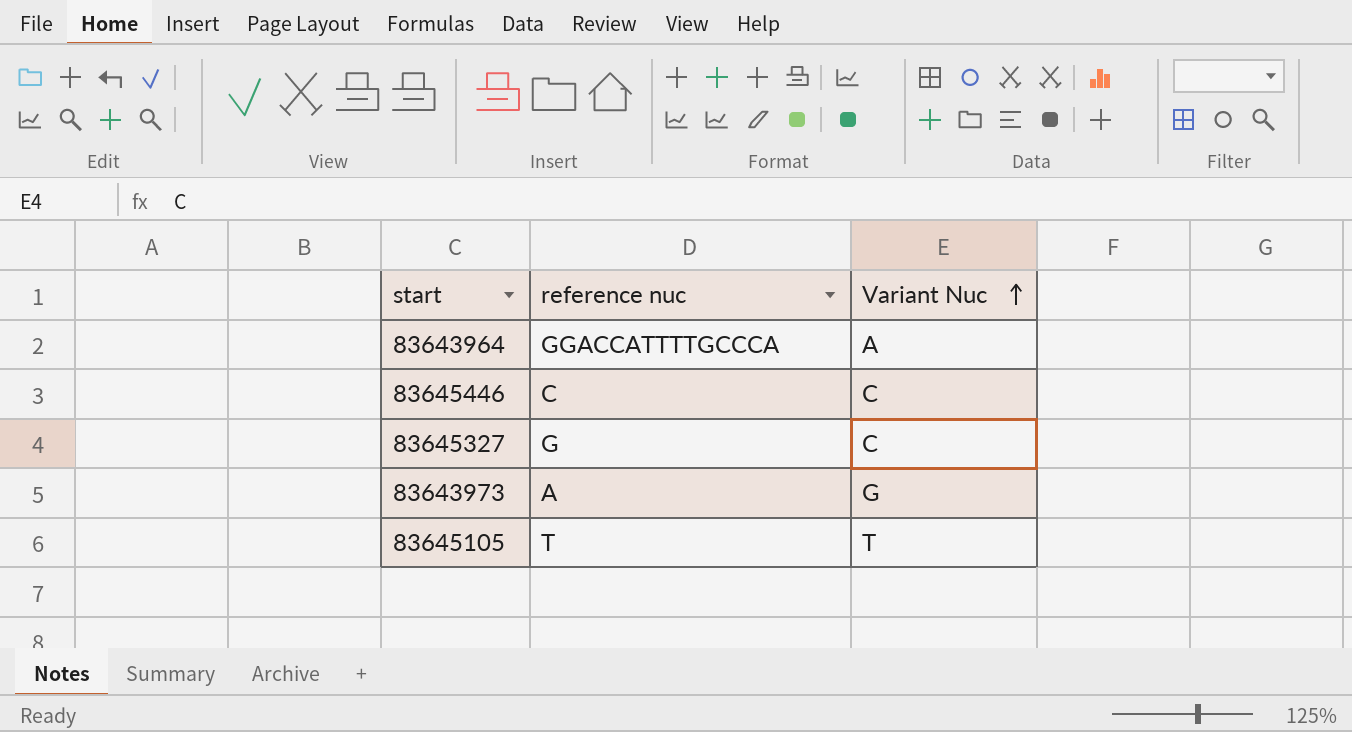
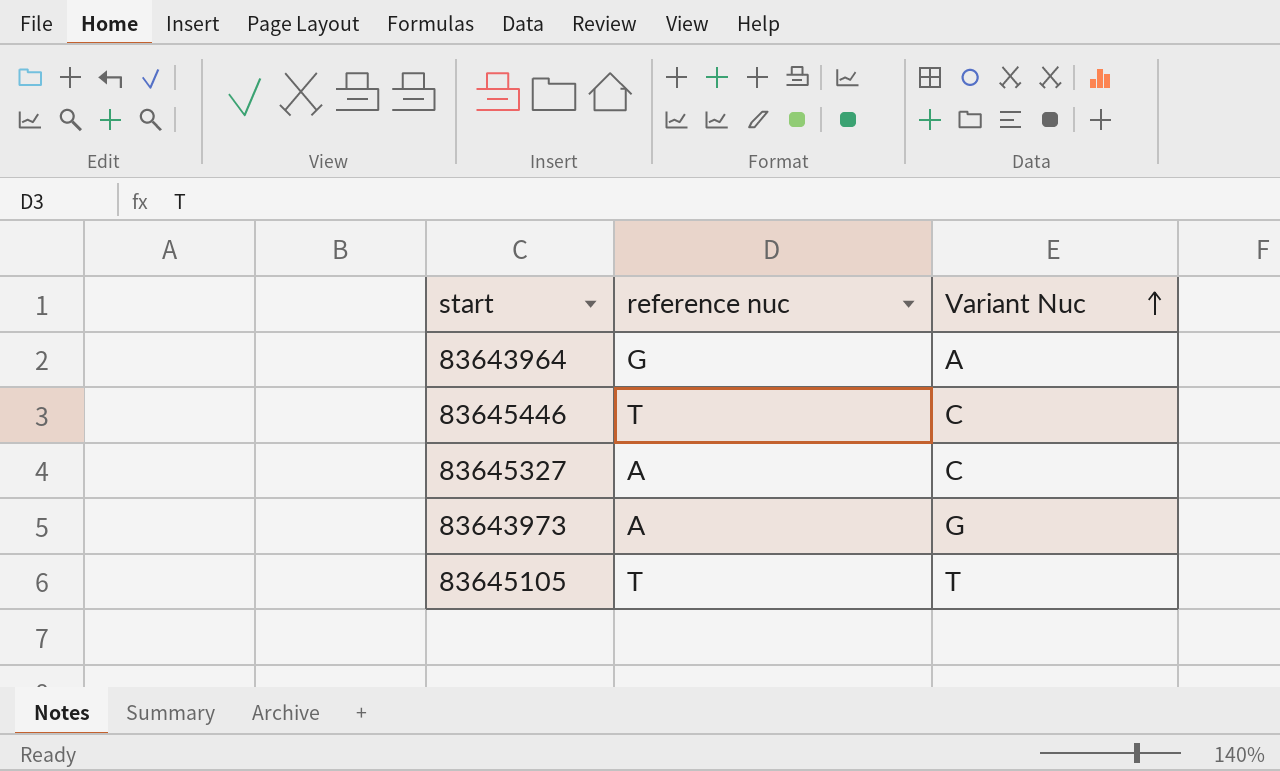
83643964 | reference nuc: GGACCATTTTGCCCA -> G
83645446 | reference nuc: C -> T
83645327 | reference nuc: G -> A

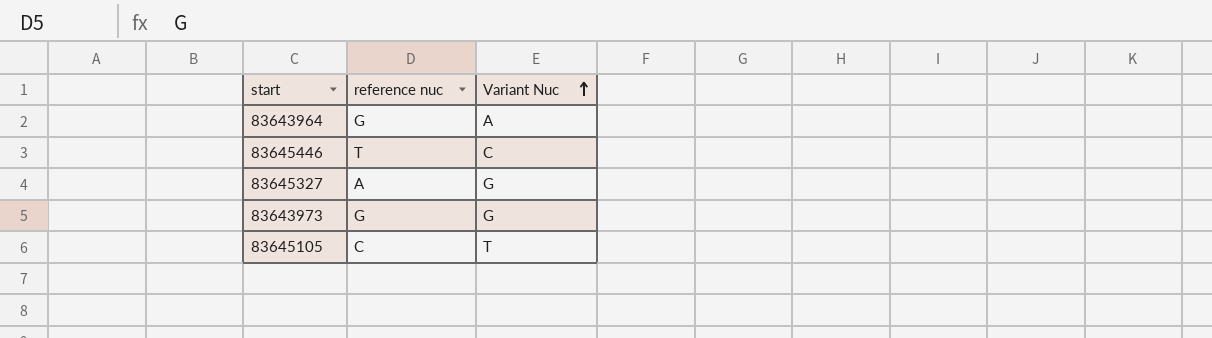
83645327 | Variant Nuc: C -> G
83643973 | reference nuc: A -> G
83645105 | reference nuc: T -> C

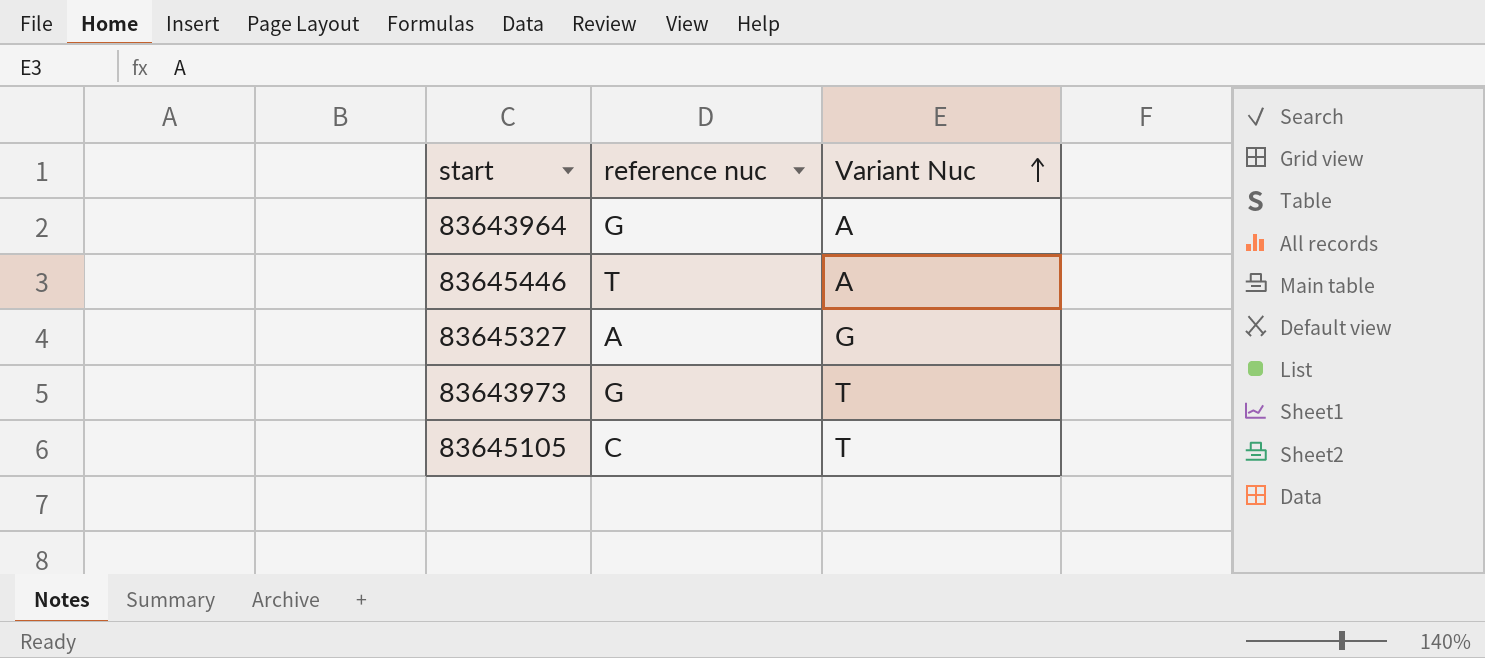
83645446 | Variant Nuc: C -> A
83643973 | Variant Nuc: G -> T

